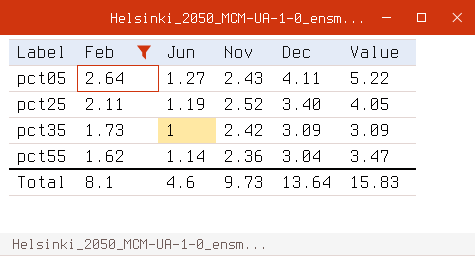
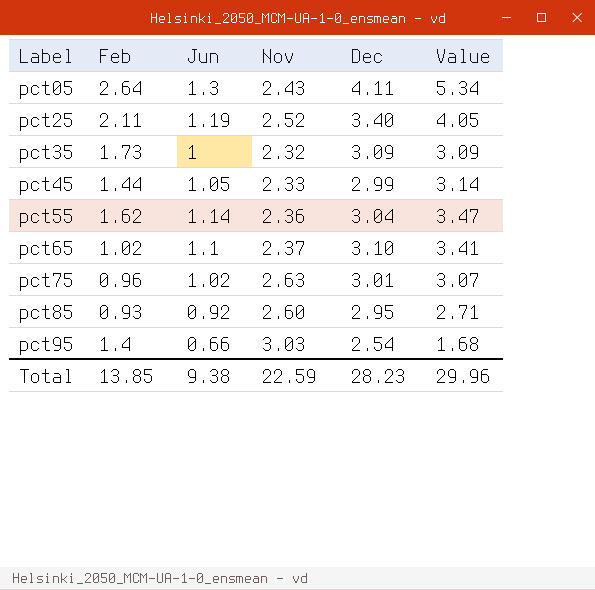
filter: Feb >= 1.62 -> none
pct05 | Jun: 1.27 -> 1.3
pct05 | Value: 5.22 -> 5.34
pct35 | Nov: 2.42 -> 2.32
Total | Feb: 8.1 -> 13.85
Total | Jun: 4.6 -> 9.38
Total | Nov: 9.73 -> 22.59
Total | Dec: 13.64 -> 28.23
Total | Value: 15.83 -> 29.96

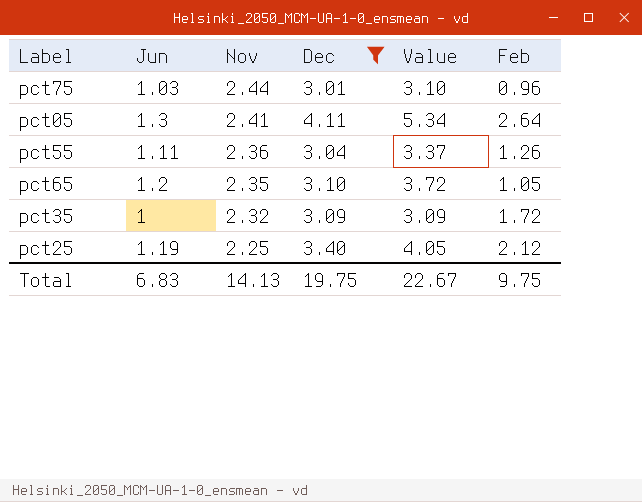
filter: none -> Dec >= 3.01
row order: Label ascending -> Nov descending
column Feb | position: 2 -> 6
pct75 | Jun: 1.02 -> 1.03
pct75 | Nov: 2.63 -> 2.44
pct75 | Value: 3.07 -> 3.10
pct05 | Nov: 2.43 -> 2.41
pct55 | Jun: 1.14 -> 1.11
pct55 | Value: 3.47 -> 3.37
pct55 | Feb: 1.62 -> 1.26
pct65 | Jun: 1.1 -> 1.2
pct65 | Nov: 2.37 -> 2.35
pct65 | Value: 3.41 -> 3.72
pct65 | Feb: 1.02 -> 1.05
pct35 | Feb: 1.73 -> 1.72
pct25 | Nov: 2.52 -> 2.25
pct25 | Feb: 2.11 -> 2.12
Total | Jun: 9.38 -> 6.83
Total | Nov: 22.59 -> 14.13
Total | Dec: 28.23 -> 19.75
Total | Value: 29.96 -> 22.67
Total | Feb: 13.85 -> 9.75

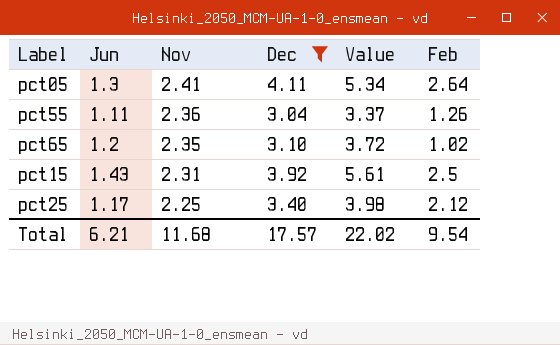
row pct75: 1.03 | 2.44 | 3.01 | 3.10 | 0.96 -> none
row pct35: 1 | 2.32 | 3.09 | 3.09 | 1.72 -> none
pct65 | Feb: 1.05 -> 1.02
row pct15: none -> 1.43 | 2.31 | 3.92 | 5.61 | 2.5
pct25 | Jun: 1.19 -> 1.17
pct25 | Value: 4.05 -> 3.98
Total | Jun: 6.83 -> 6.21
Total | Nov: 14.13 -> 11.68
Total | Dec: 19.75 -> 17.57
Total | Value: 22.67 -> 22.02
Total | Feb: 9.75 -> 9.54

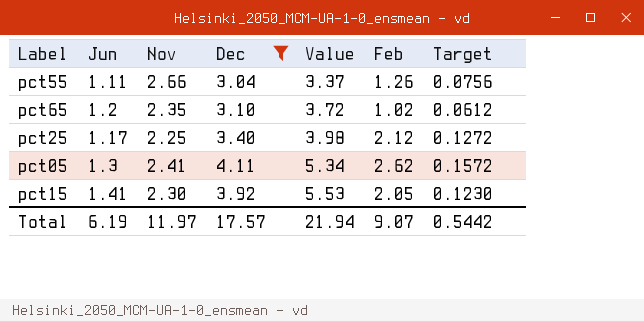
row order: Nov descending -> Value ascending
column Target | formula: none -> [Feb] * 0.06
pct55 | Nov: 2.36 -> 2.66
pct05 | Feb: 2.64 -> 2.62
pct15 | Jun: 1.43 -> 1.41
pct15 | Nov: 2.31 -> 2.30
pct15 | Value: 5.61 -> 5.53
pct15 | Feb: 2.5 -> 2.05
Total | Jun: 6.21 -> 6.19
Total | Nov: 11.68 -> 11.97
Total | Value: 22.02 -> 21.94
Total | Feb: 9.54 -> 9.07

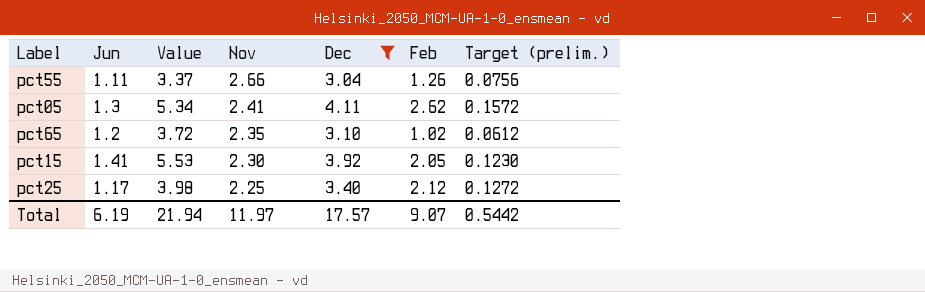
row order: Value ascending -> Nov descending
column Value | position: 5 -> 3
column name: Target -> Target (prelim.)

